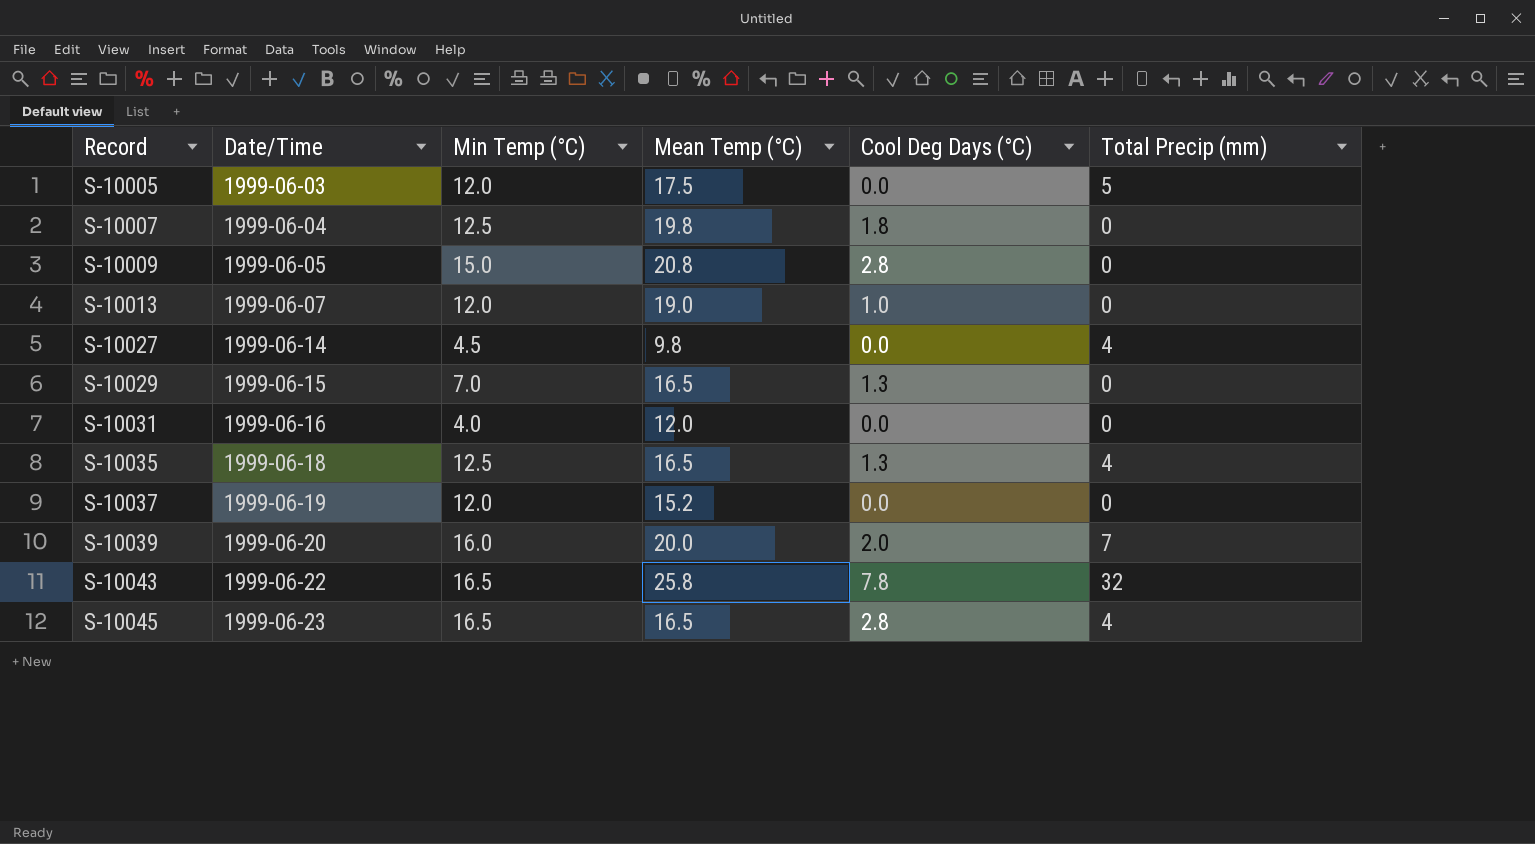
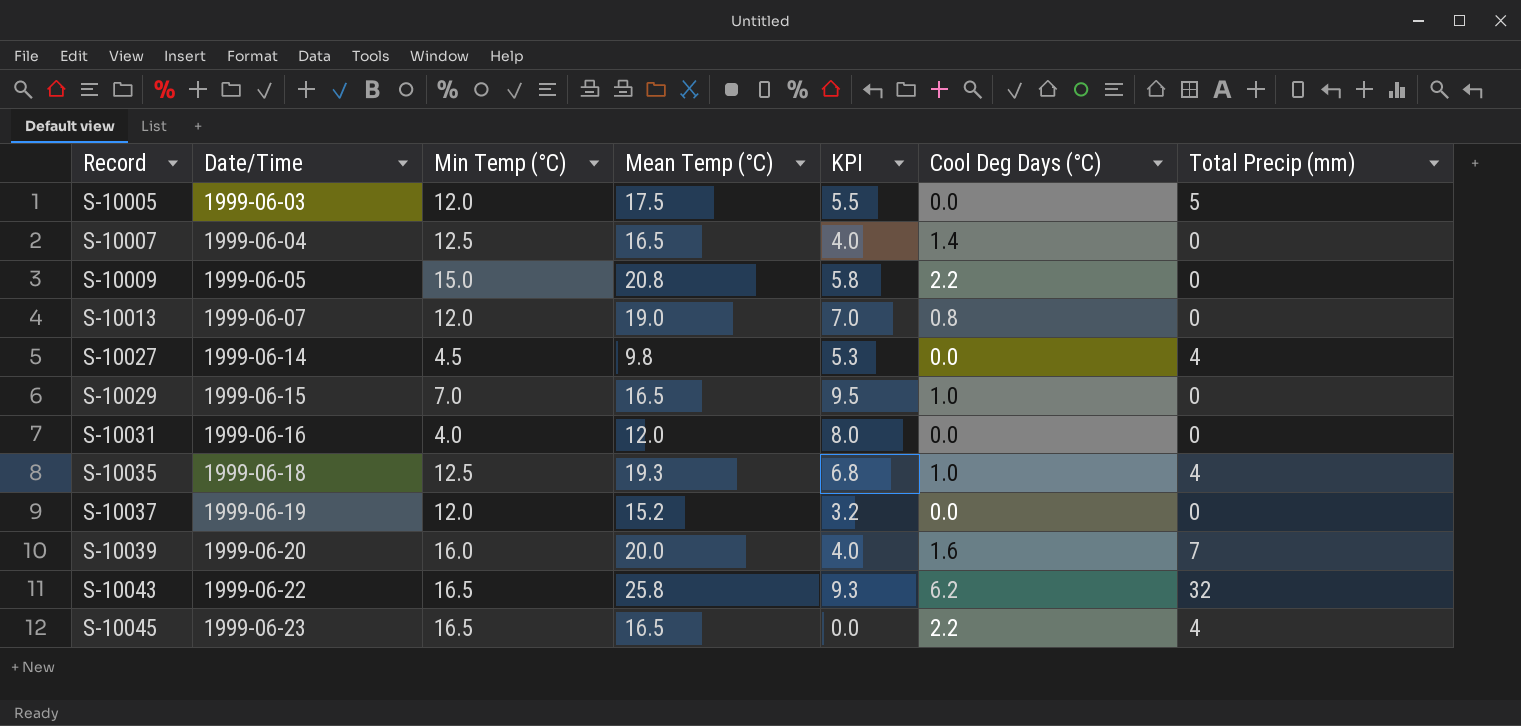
column KPI | formula: none -> [Mean Temp (°C)] - [Min Temp (°C)]
S-10007 | Mean Temp (°C): 19.8 -> 16.5
S-10007 | Cool Deg Days (°C): 1.8 -> 1.4
S-10009 | Cool Deg Days (°C): 2.8 -> 2.2
S-10013 | Cool Deg Days (°C): 1.0 -> 0.8
S-10029 | Cool Deg Days (°C): 1.3 -> 1.0
S-10035 | Mean Temp (°C): 16.5 -> 19.3
S-10035 | Cool Deg Days (°C): 1.3 -> 1.0
S-10039 | Cool Deg Days (°C): 2.0 -> 1.6
S-10043 | Cool Deg Days (°C): 7.8 -> 6.2
S-10045 | Cool Deg Days (°C): 2.8 -> 2.2

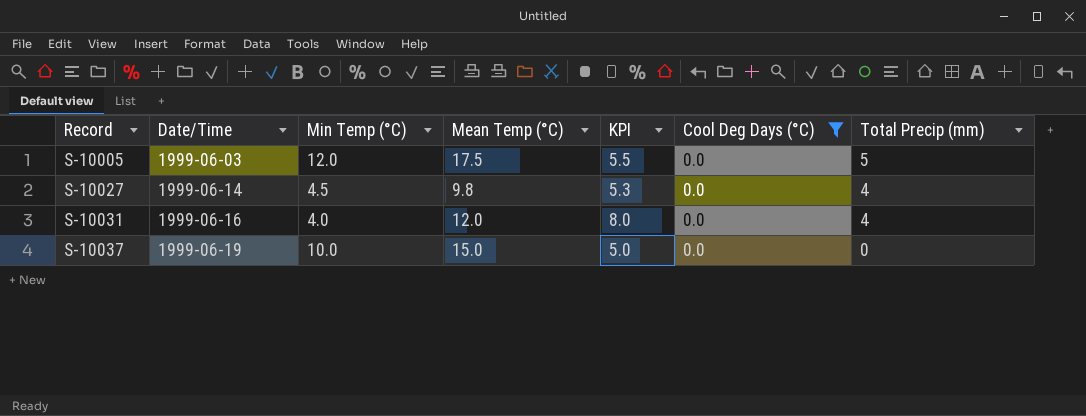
filter: none -> Cool Deg Days (°C) = 0.0
S-10031 | Total Precip (mm): 0 -> 4
S-10037 | Min Temp (°C): 12.0 -> 10.0
S-10037 | Mean Temp (°C): 15.2 -> 15.0
S-10037 | KPI: 3.2 -> 5.0

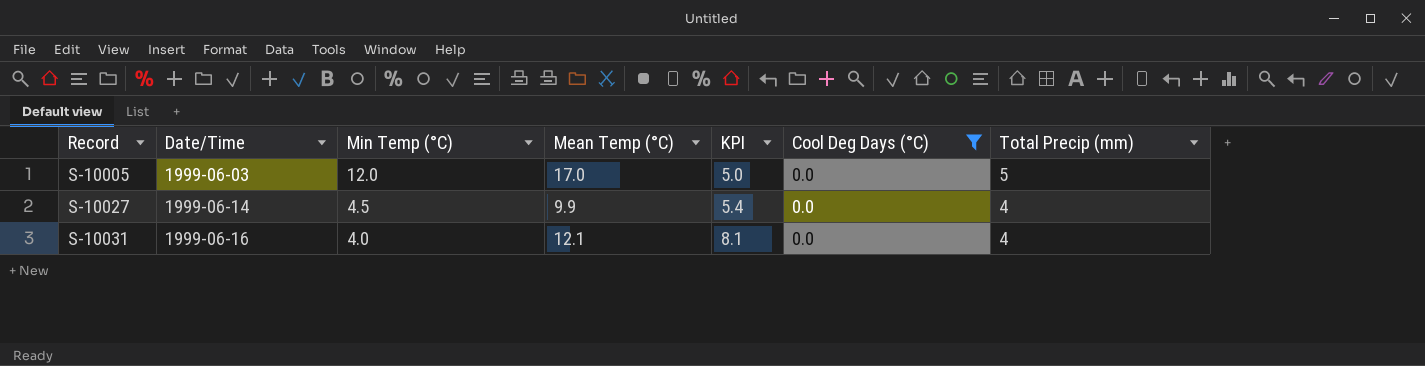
row S-10037: 1999-06-19 | 10.0 | 15.0 | 5.0 | 0.0 | 0 -> none
S-10005 | Mean Temp (°C): 17.5 -> 17.0
S-10005 | KPI: 5.5 -> 5.0
S-10027 | Mean Temp (°C): 9.8 -> 9.9
S-10027 | KPI: 5.3 -> 5.4
S-10031 | Mean Temp (°C): 12.0 -> 12.1
S-10031 | KPI: 8.0 -> 8.1

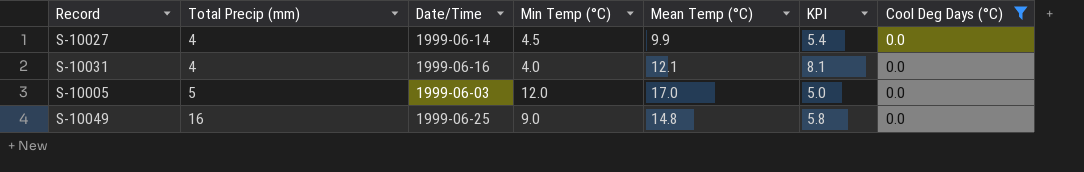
row order: Record ascending -> Total Precip (mm) ascending
column Total Precip (mm) | position: 7 -> 2
row S-10049: none -> 16 | 1999-06-25 | 9.0 | 14.8 | 5.8 | 0.0

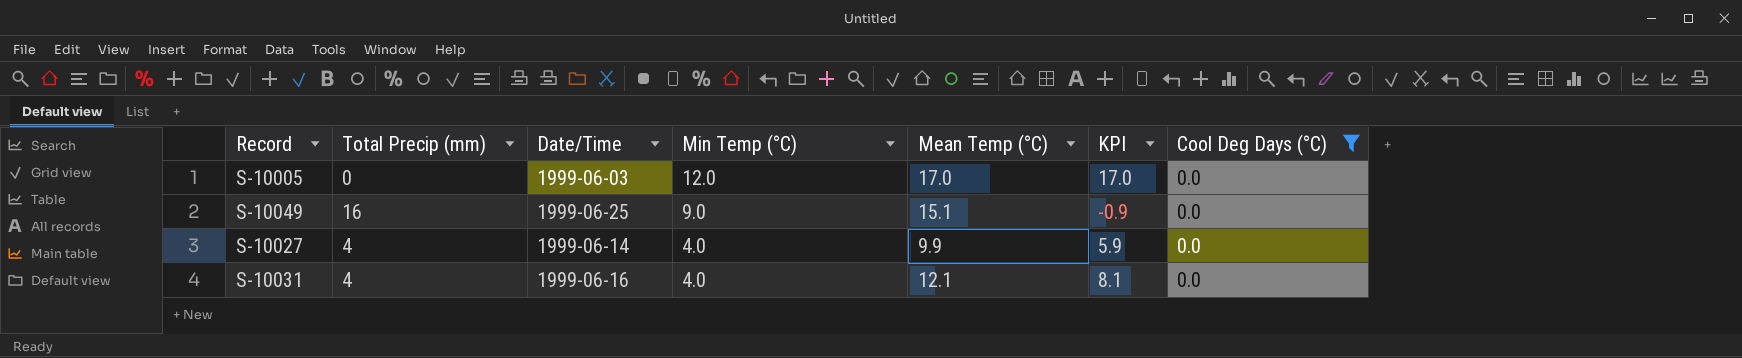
row order: Total Precip (mm) ascending -> Min Temp (°C) descending
column KPI | formula: [Mean Temp (°C)] - [Min Temp (°C)] -> [Mean Temp (°C)] - [Total Precip (mm)]
S-10005 | Total Precip (mm): 5 -> 0
S-10049 | Mean Temp (°C): 14.8 -> 15.1
S-10027 | Min Temp (°C): 4.5 -> 4.0

